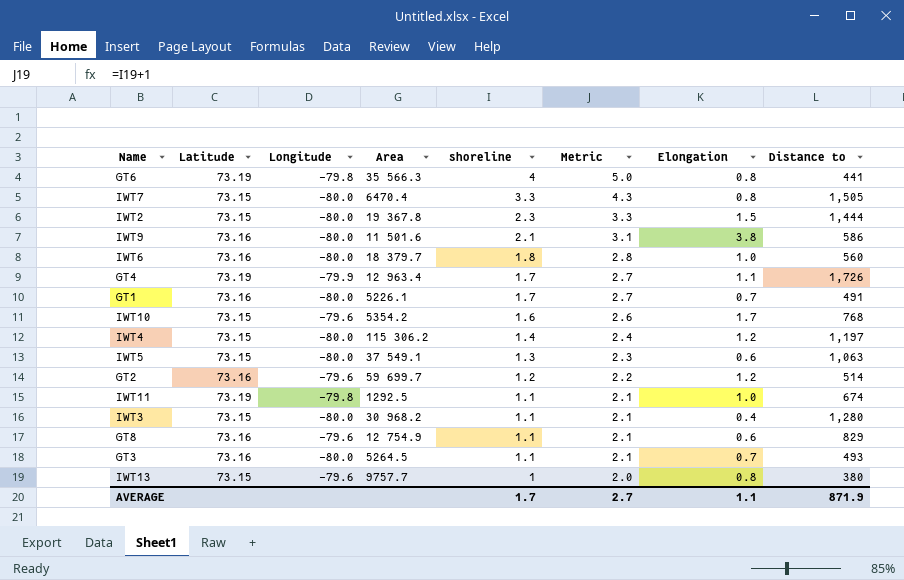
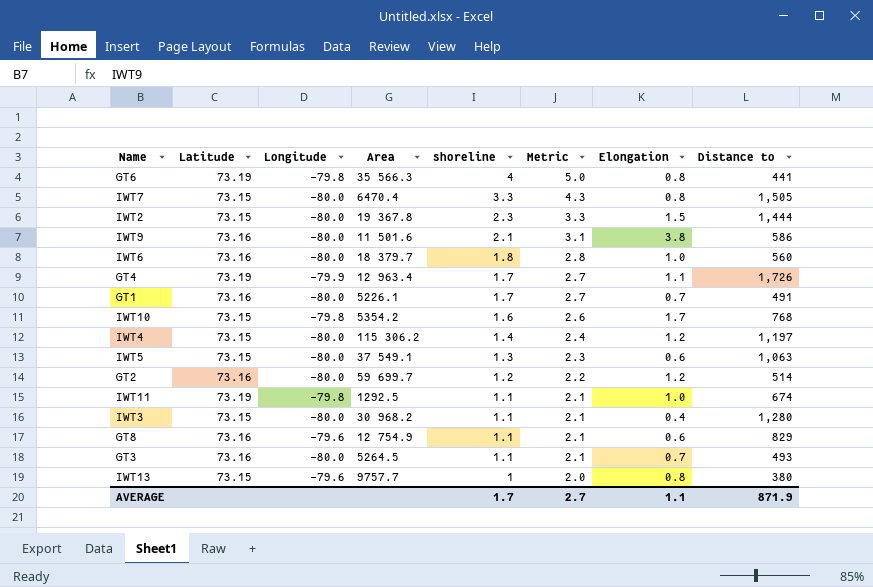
IWT10 | Longitude: -79.6 -> -79.8
GT2 | Longitude: -79.6 -> -80.0

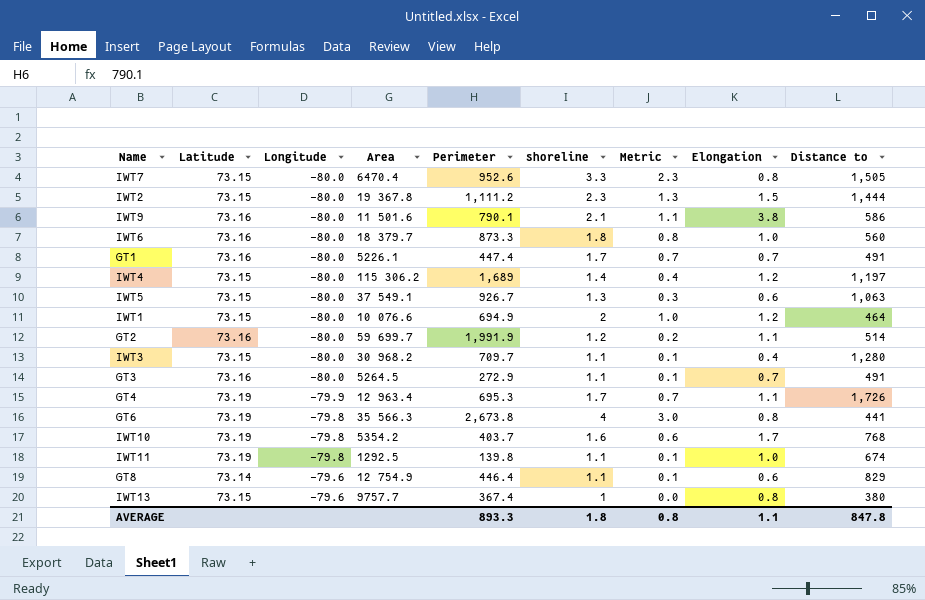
row order: shoreline descending -> Longitude ascending
column Perimeter | position: none -> 5
column Metric | formula: [shoreline] + 1 -> [shoreline] - 1
row IWT1: none -> 73.15 | -80.0 | 10 076.6 | 694.9 | 2 | 1.0 | 1.2 | 464
GT2 | Elongation: 1.2 -> 1.1
GT3 | Distance to: 493 -> 491
IWT10 | Latitude: 73.15 -> 73.19
GT8 | Latitude: 73.16 -> 73.14
AVERAGE | shoreline: 1.7 -> 1.8
AVERAGE | Metric: 2.7 -> 0.8
AVERAGE | Distance to: 871.9 -> 847.8

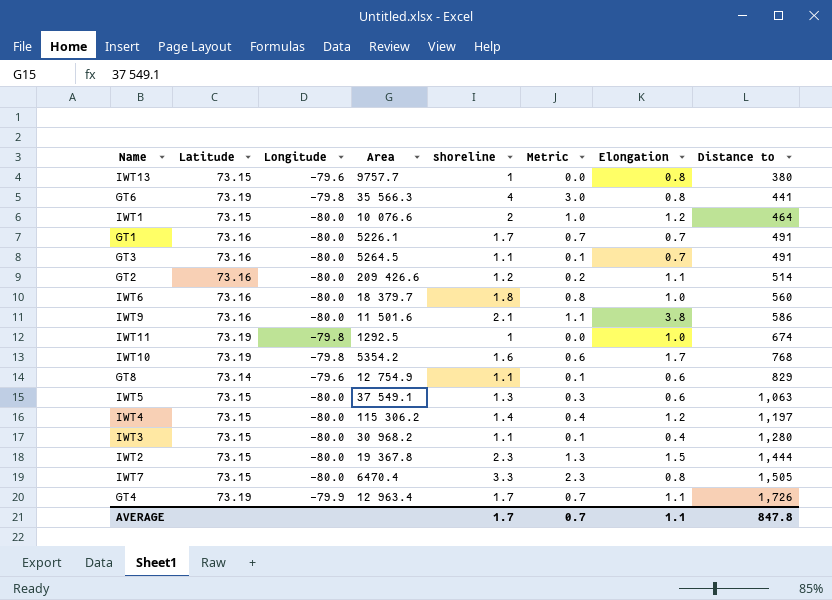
row order: Longitude ascending -> Distance to ascending
column Perimeter | position: 5 -> none
GT2 | Area: 59 699.7 -> 209 426.6
IWT11 | shoreline: 1.1 -> 1
IWT11 | Metric: 0.1 -> 0.0
AVERAGE | shoreline: 1.8 -> 1.7
AVERAGE | Metric: 0.8 -> 0.7

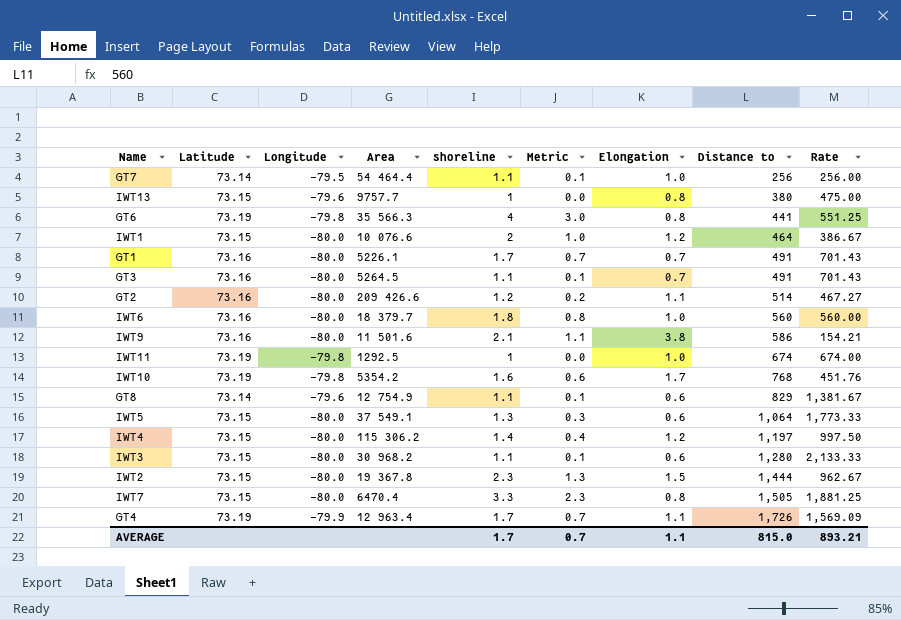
column Rate | formula: none -> [Distance to] / [Elongation]
row GT7: none -> 73.14 | -79.5 | 54 464.4 | 1.1 | 0.1 | 1.0 | 256 | 256.00
IWT5 | Distance to: 1,063 -> 1,064
IWT3 | Elongation: 0.4 -> 0.6
AVERAGE | Distance to: 847.8 -> 815.0

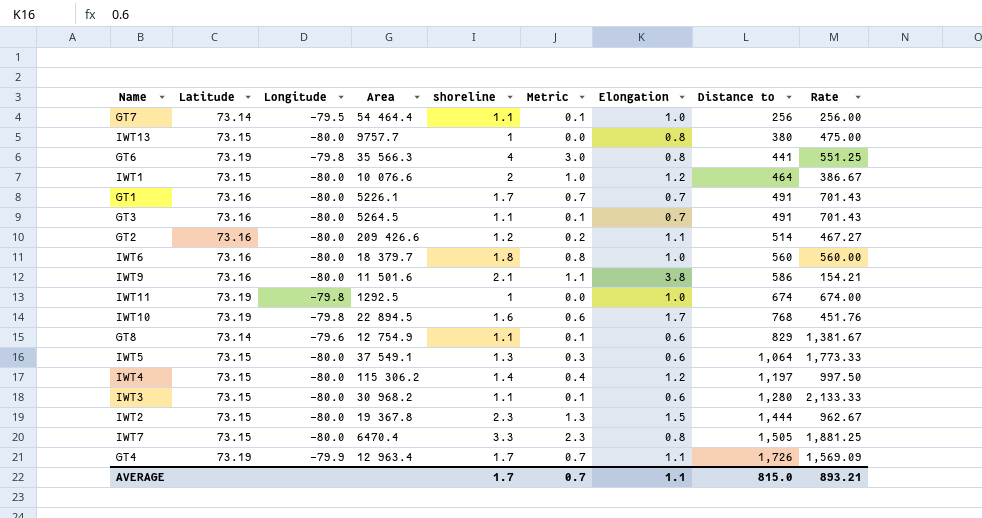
IWT13 | Longitude: -79.6 -> -80.0
IWT10 | Area: 5354.2 -> 22 894.5

